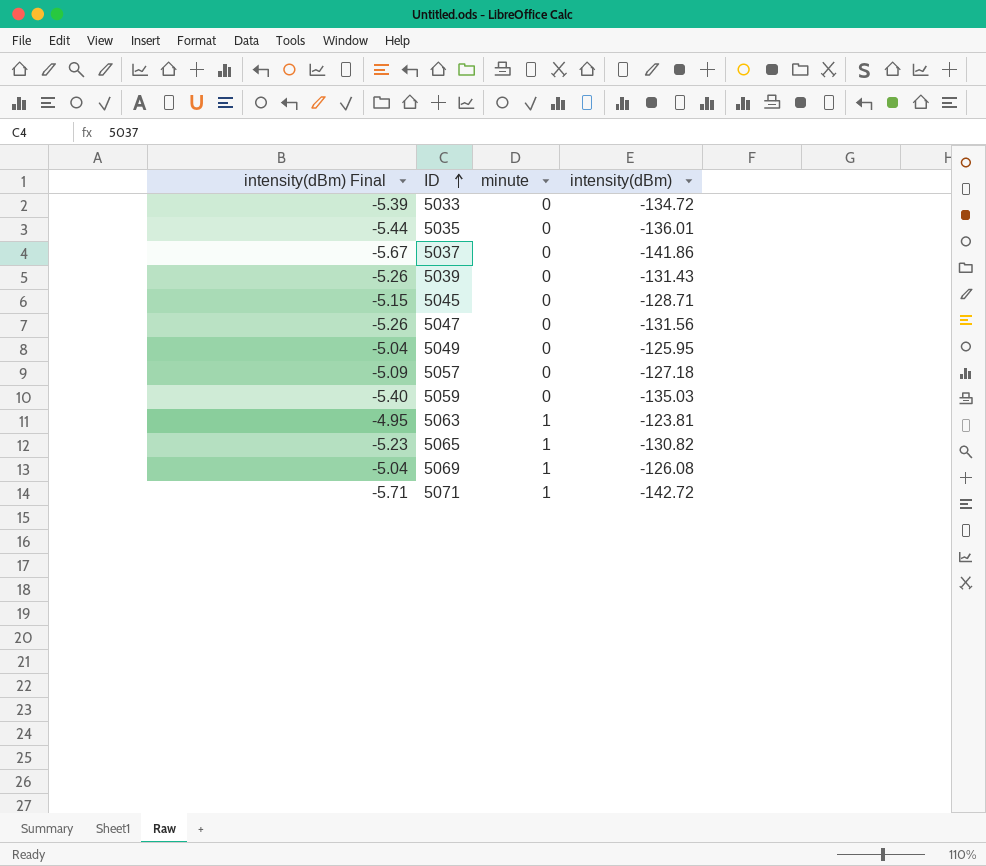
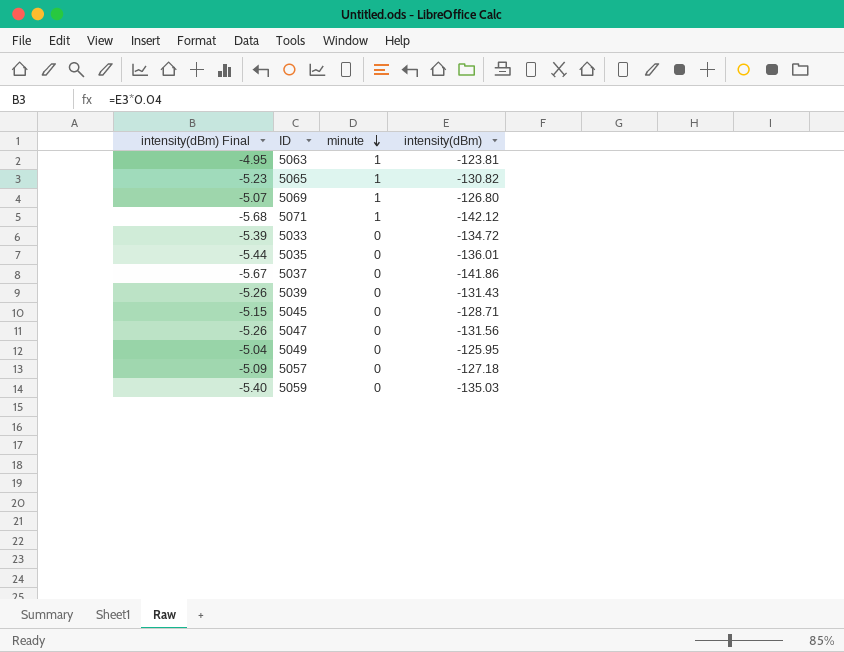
row order: ID ascending -> minute descending
5069 | intensity(dBm) Final: -5.04 -> -5.07
5069 | intensity(dBm): -126.08 -> -126.80
5071 | intensity(dBm) Final: -5.71 -> -5.68
5071 | intensity(dBm): -142.72 -> -142.12

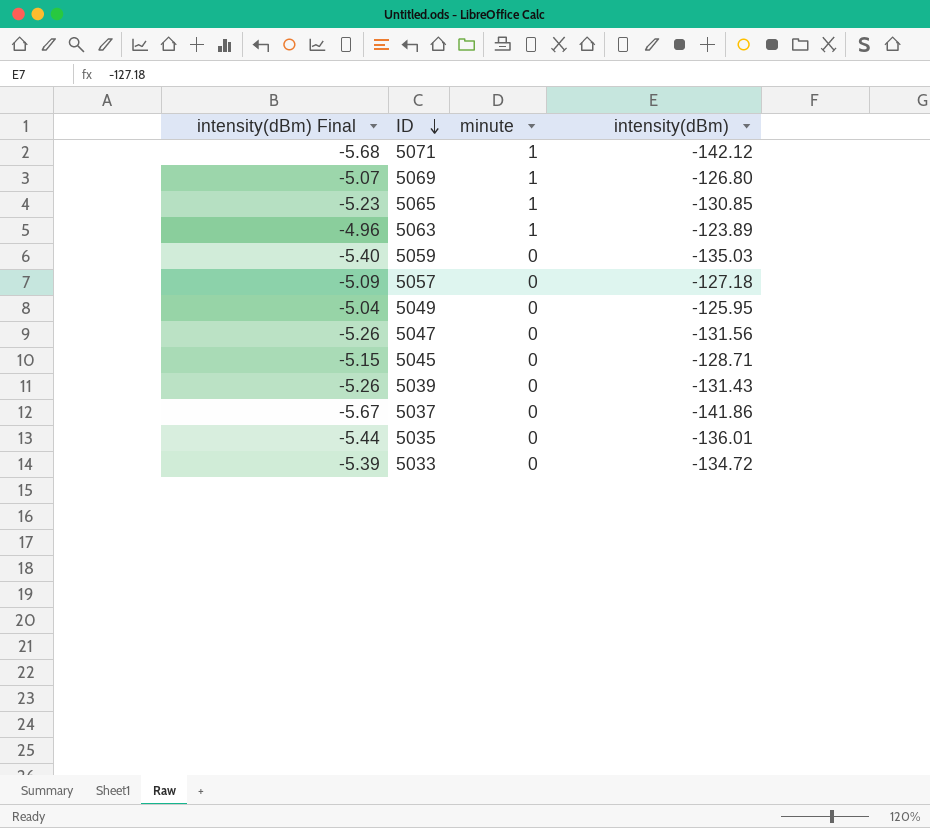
row order: minute descending -> ID descending
5065 | intensity(dBm): -130.82 -> -130.85
5063 | intensity(dBm) Final: -4.95 -> -4.96
5063 | intensity(dBm): -123.81 -> -123.89

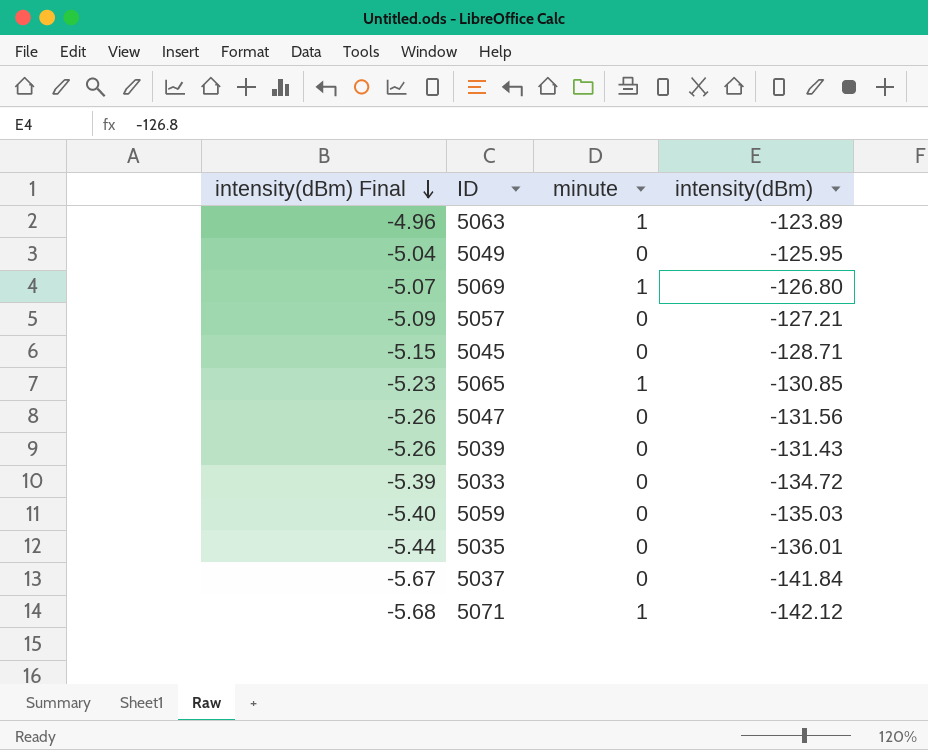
row order: ID descending -> intensity(dBm) Final descending
5057 | intensity(dBm): -127.18 -> -127.21
5037 | intensity(dBm): -141.86 -> -141.84

